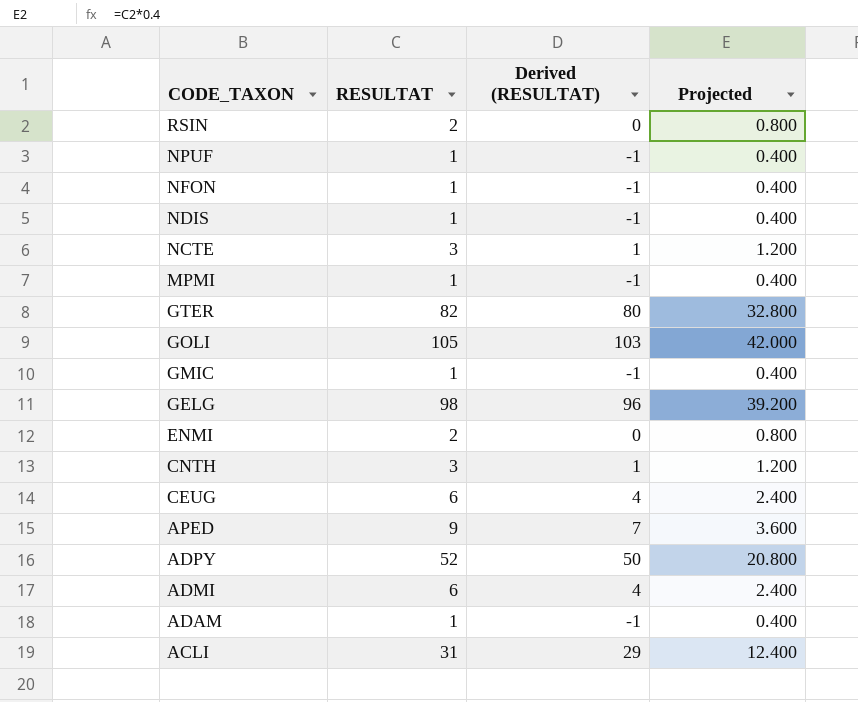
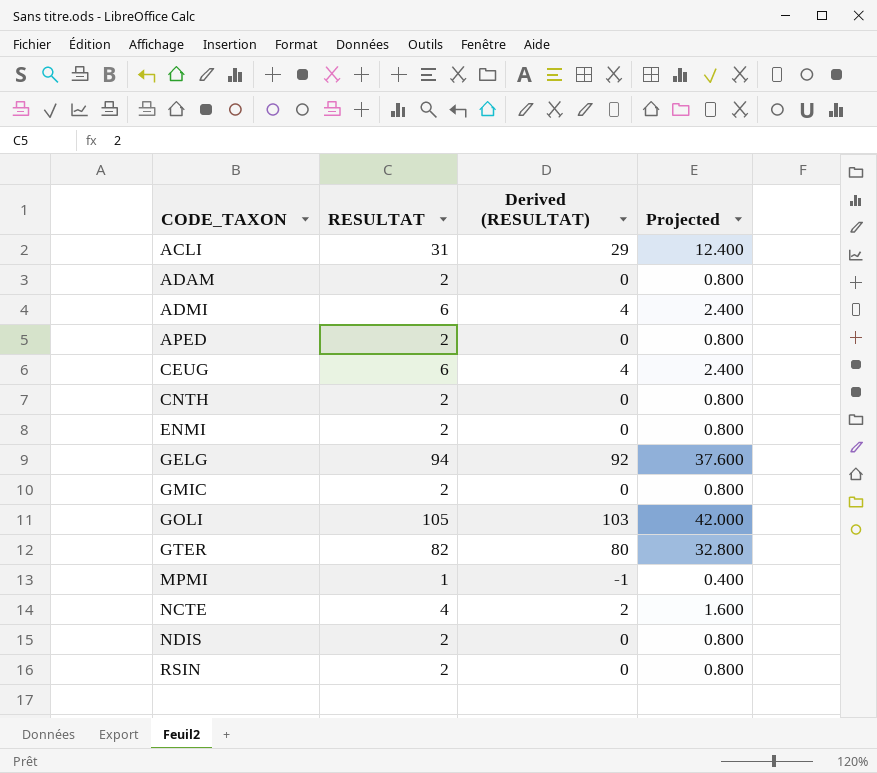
row order: CODE_TAXON descending -> CODE_TAXON ascending
row NPUF: 1 | -1 | 0.400 -> none
row NFON: 1 | -1 | 0.400 -> none
row ADPY: 52 | 50 | 20.800 -> none
ADAM | RESULTAT: 1 -> 2
ADAM | Derived (RESULTAT): -1 -> 0
ADAM | Projected: 0.400 -> 0.800
APED | RESULTAT: 9 -> 2
APED | Derived (RESULTAT): 7 -> 0
APED | Projected: 3.600 -> 0.800
CNTH | RESULTAT: 3 -> 2
CNTH | Derived (RESULTAT): 1 -> 0
CNTH | Projected: 1.200 -> 0.800
GELG | RESULTAT: 98 -> 94
GELG | Derived (RESULTAT): 96 -> 92
GELG | Projected: 39.200 -> 37.600
GMIC | RESULTAT: 1 -> 2
GMIC | Derived (RESULTAT): -1 -> 0
GMIC | Projected: 0.400 -> 0.800
NCTE | RESULTAT: 3 -> 4
NCTE | Derived (RESULTAT): 1 -> 2
NCTE | Projected: 1.200 -> 1.600
NDIS | RESULTAT: 1 -> 2
NDIS | Derived (RESULTAT): -1 -> 0
NDIS | Projected: 0.400 -> 0.800

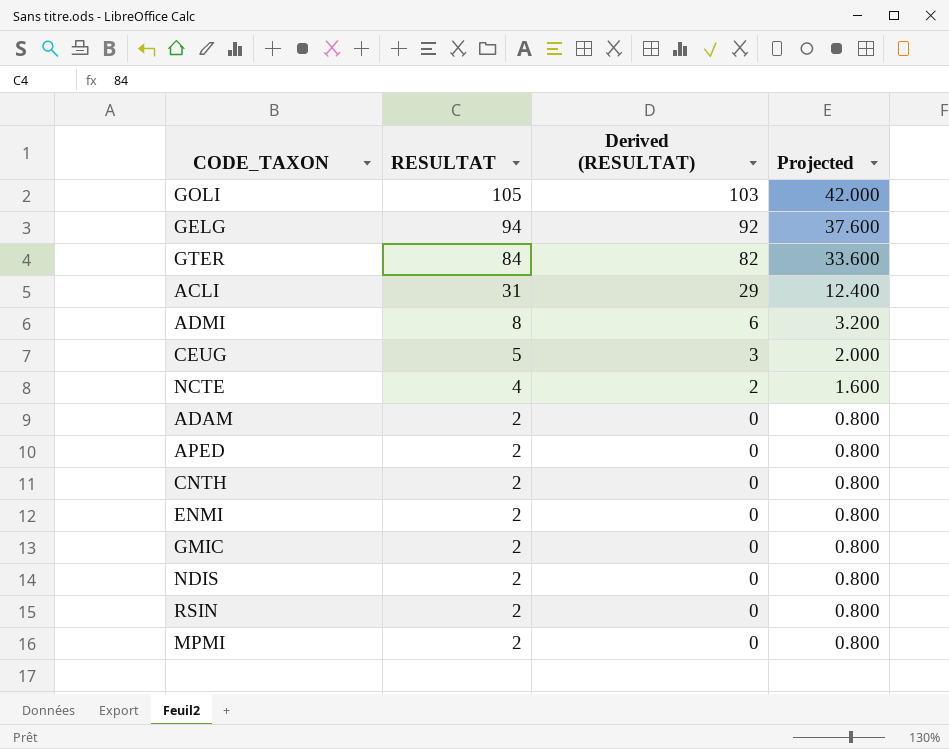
row order: CODE_TAXON ascending -> RESULTAT descending
GTER | RESULTAT: 82 -> 84
GTER | Derived (RESULTAT): 80 -> 82
GTER | Projected: 32.800 -> 33.600
ADMI | RESULTAT: 6 -> 8
ADMI | Derived (RESULTAT): 4 -> 6
ADMI | Projected: 2.400 -> 3.200
CEUG | RESULTAT: 6 -> 5
CEUG | Derived (RESULTAT): 4 -> 3
CEUG | Projected: 2.400 -> 2.000
MPMI | RESULTAT: 1 -> 2
MPMI | Derived (RESULTAT): -1 -> 0
MPMI | Projected: 0.400 -> 0.800

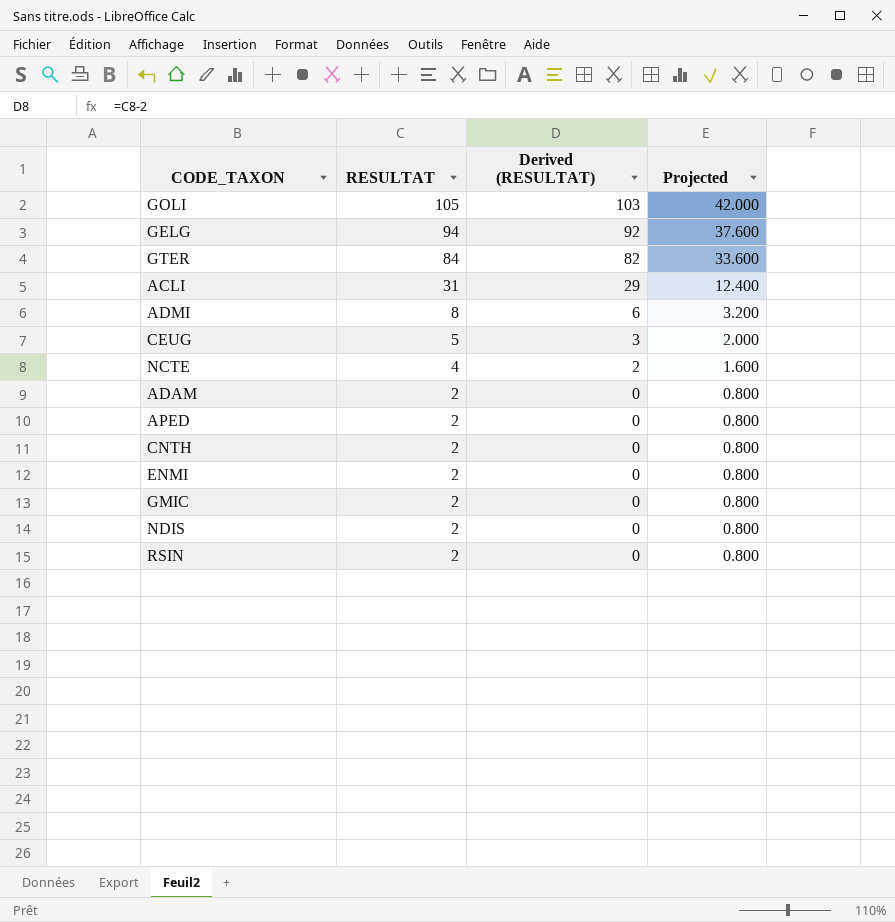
row MPMI: 2 | 0 | 0.800 -> none

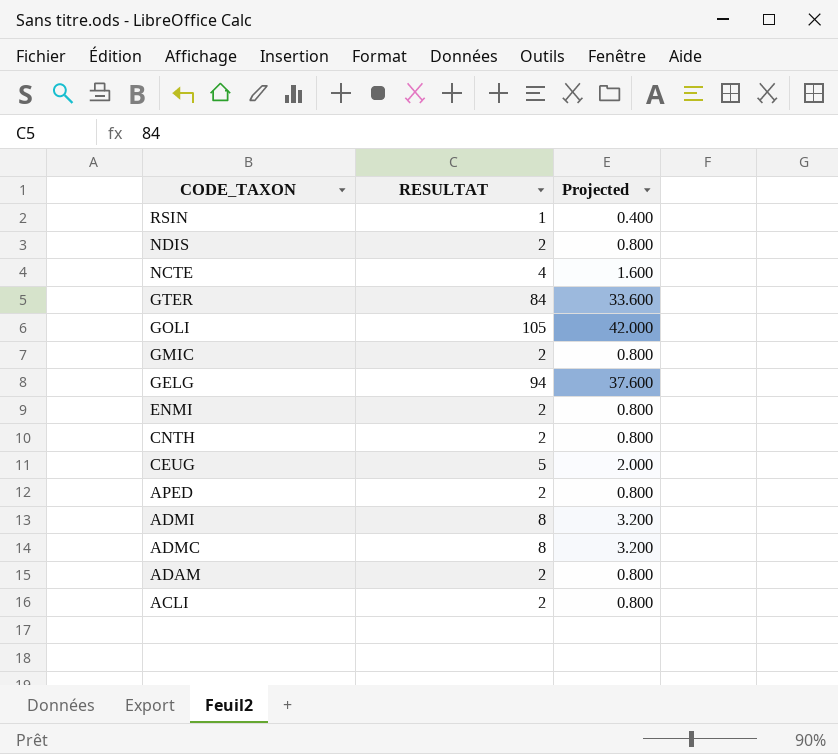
row order: RESULTAT descending -> CODE_TAXON descending
column Derived (RESULTAT) | formula: [RESULTAT] - 2 -> none
RSIN | RESULTAT: 2 -> 1
RSIN | Projected: 0.800 -> 0.400
row ADMC: none -> 8 | 3.200
ACLI | RESULTAT: 31 -> 2
ACLI | Projected: 12.400 -> 0.800

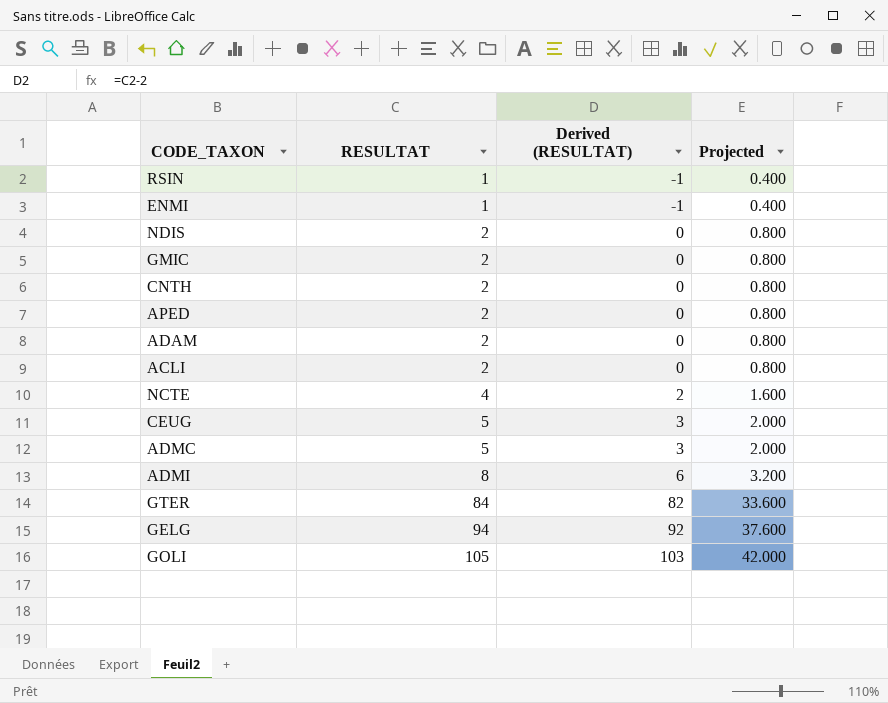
row order: CODE_TAXON descending -> RESULTAT ascending
column Derived (RESULTAT) | formula: none -> [RESULTAT] - 2
ENMI | RESULTAT: 2 -> 1
ENMI | Projected: 0.800 -> 0.400
ADMC | RESULTAT: 8 -> 5
ADMC | Projected: 3.200 -> 2.000

